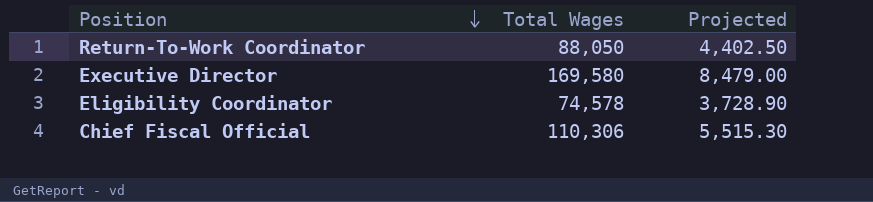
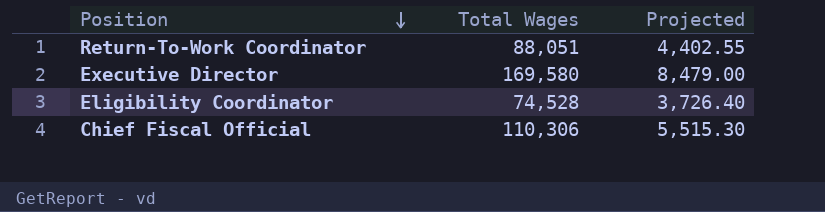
Return-To-Work Coordinator | Total Wages: 88,050 -> 88,051
Return-To-Work Coordinator | Projected: 4,402.50 -> 4,402.55
Eligibility Coordinator | Total Wages: 74,578 -> 74,528
Eligibility Coordinator | Projected: 3,728.90 -> 3,726.40

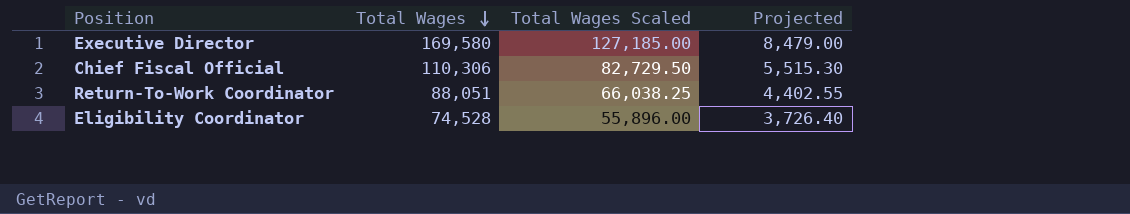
row order: Position descending -> Total Wages descending
column Total Wages Scaled | formula: none -> [Total Wages] * 0.75

